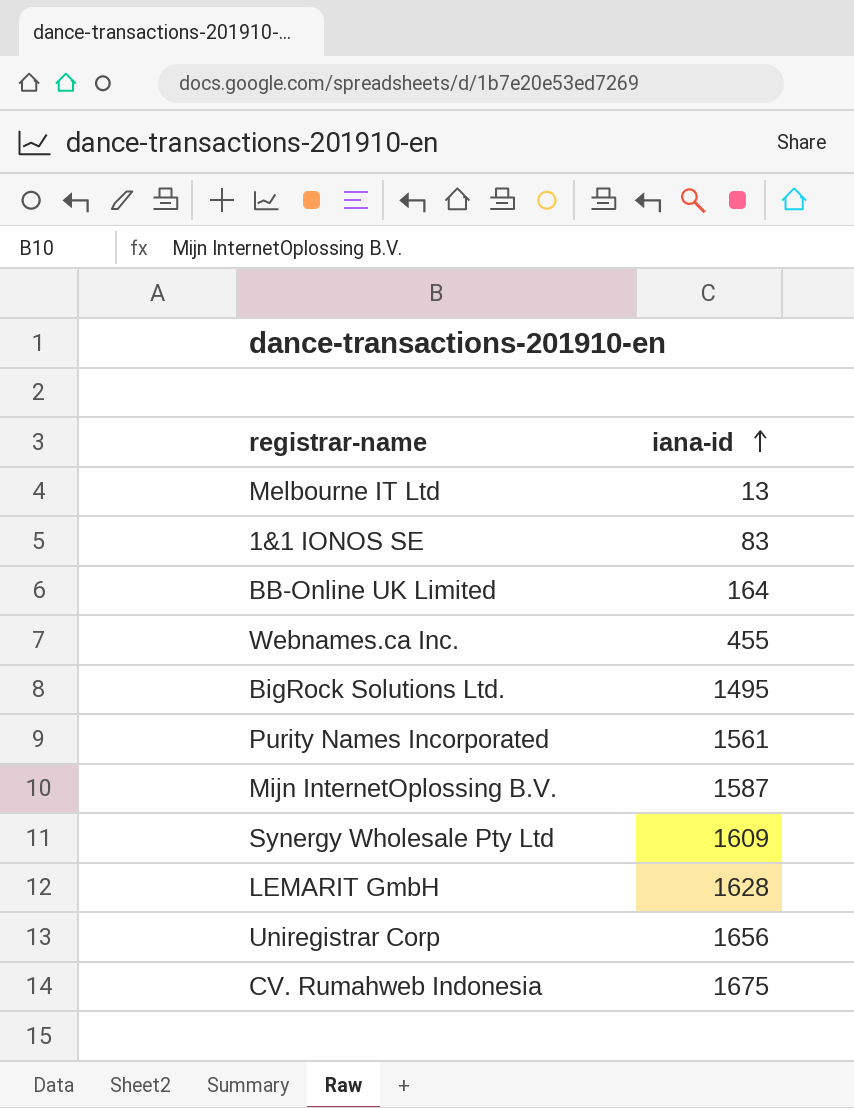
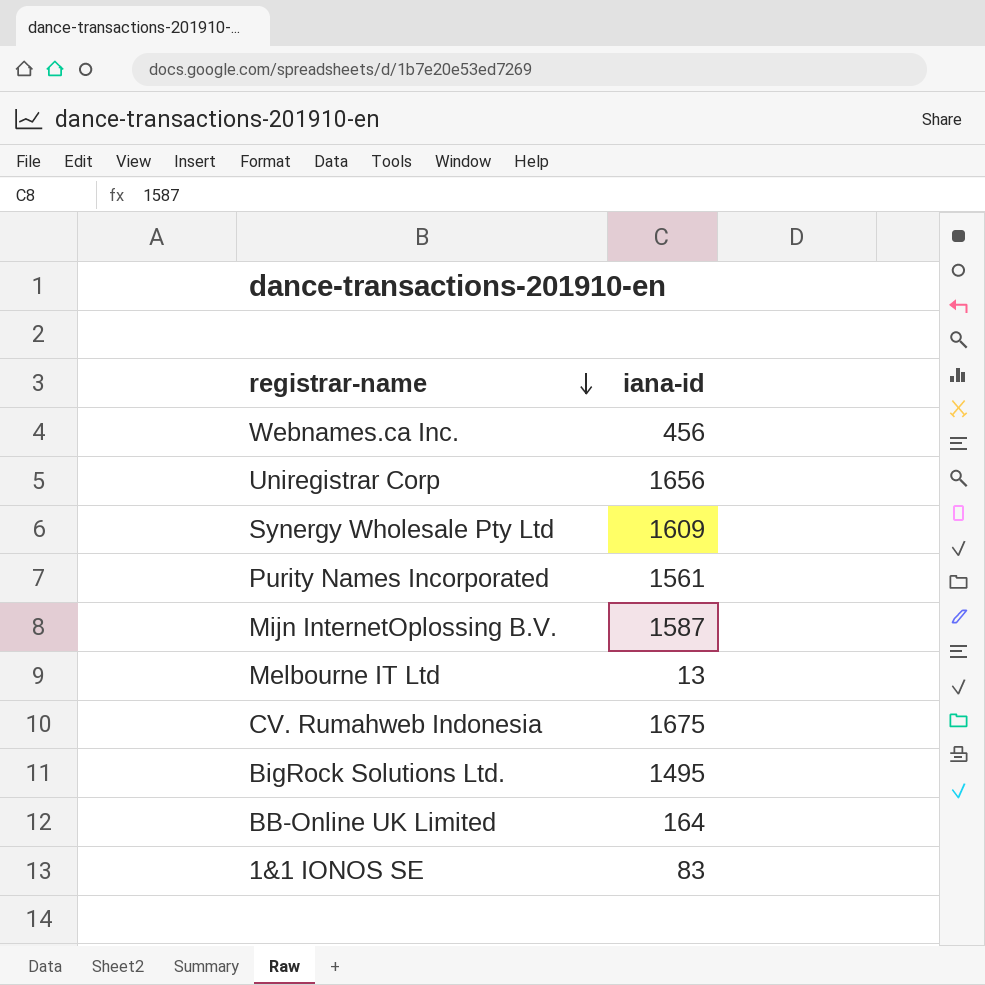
row order: iana-id ascending -> registrar-name descending
row LEMARIT GmbH: 1628 -> none
Webnames.ca Inc. | iana-id: 455 -> 456

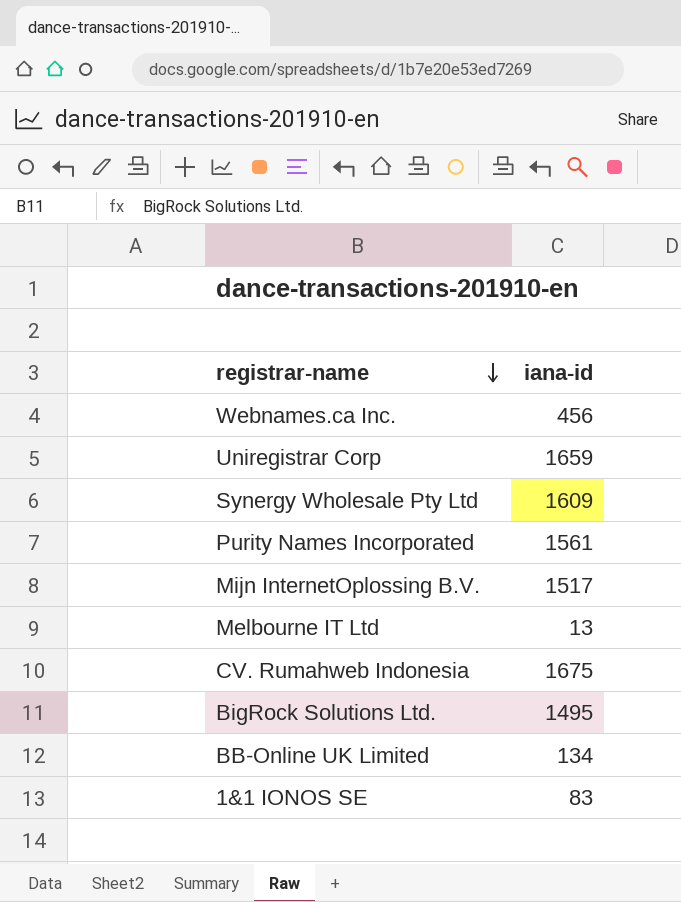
Uniregistrar Corp | iana-id: 1656 -> 1659
Mijn InternetOplossing B.V. | iana-id: 1587 -> 1517
BB-Online UK Limited | iana-id: 164 -> 134

